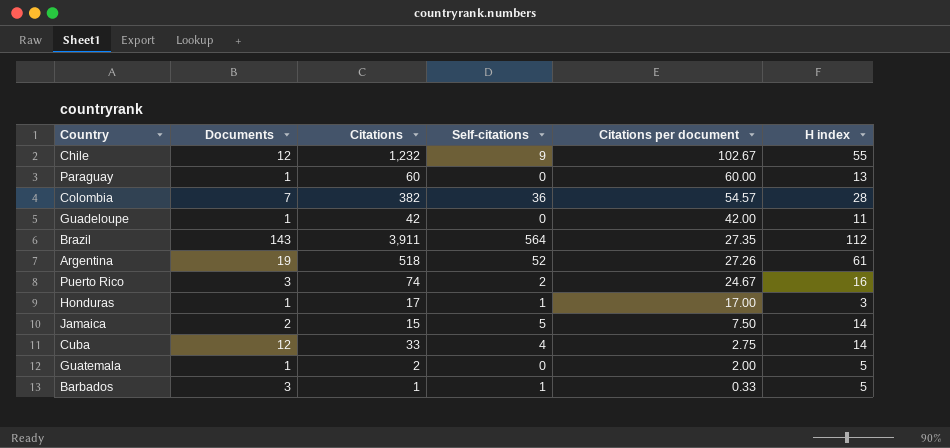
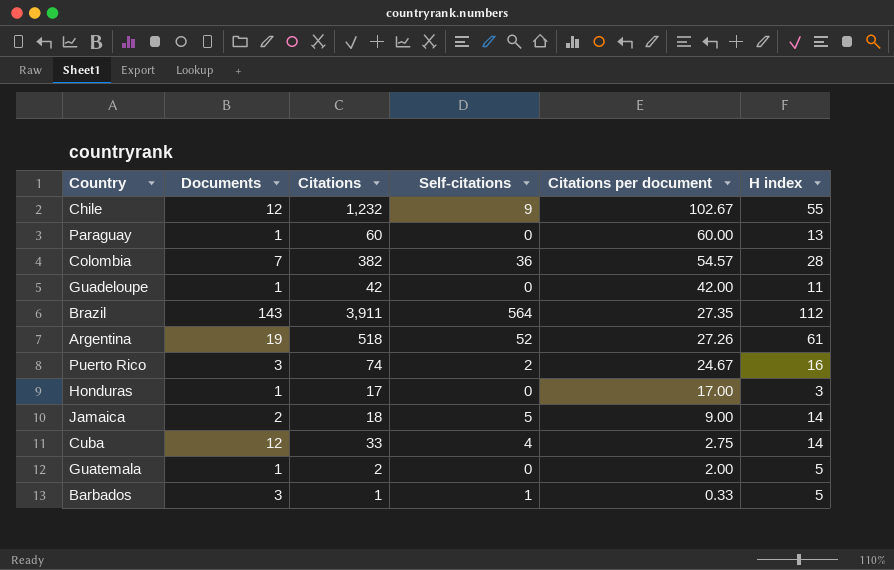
Honduras | Self-citations: 1 -> 0
Jamaica | Citations: 15 -> 18
Jamaica | Citations per document: 7.50 -> 9.00

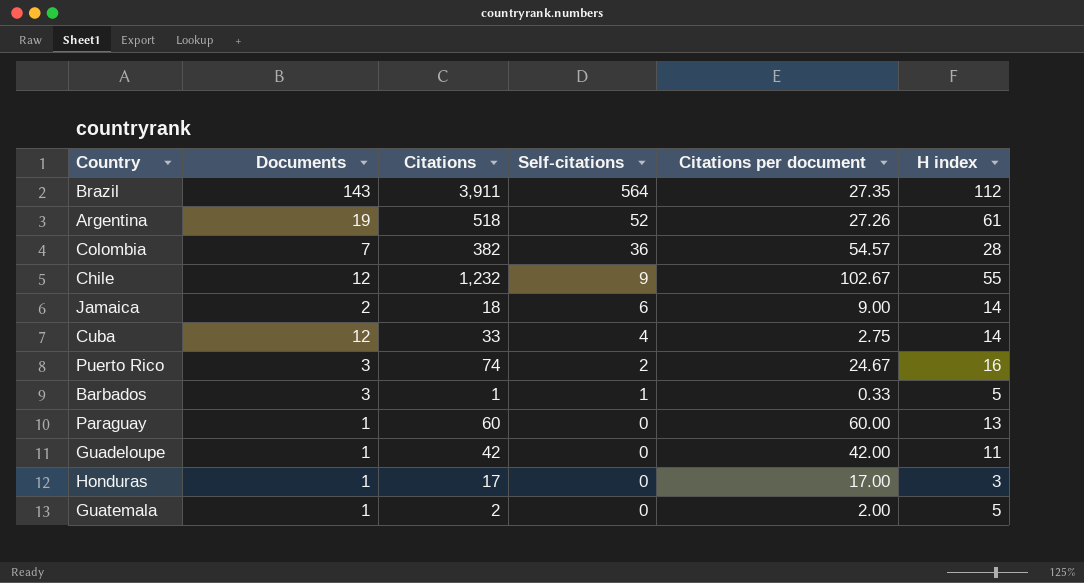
row order: Citations per document descending -> Self-citations descending
Jamaica | Self-citations: 5 -> 6

